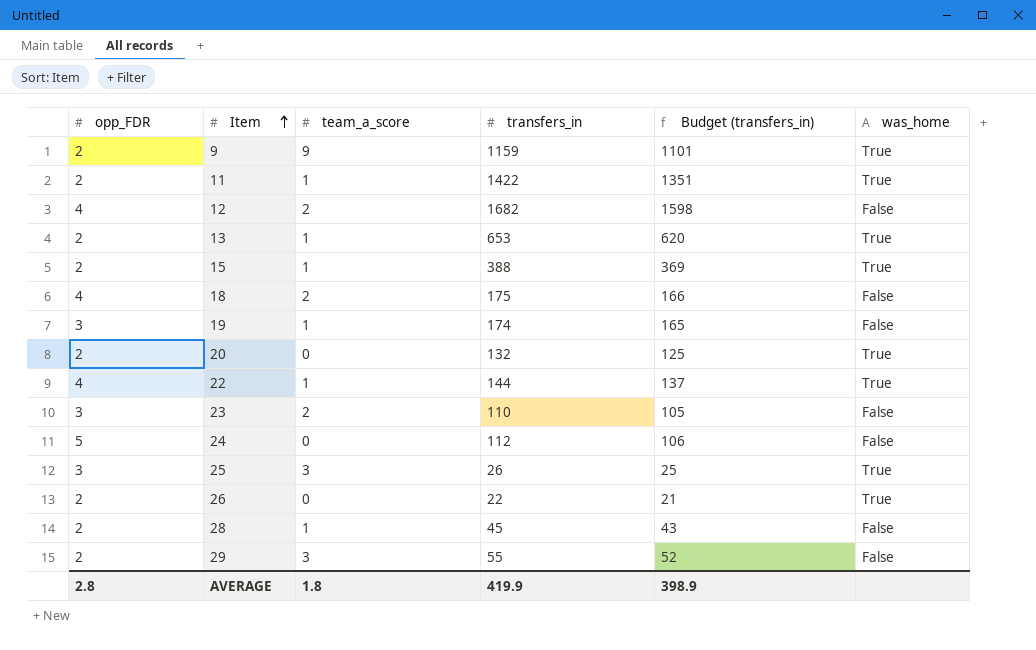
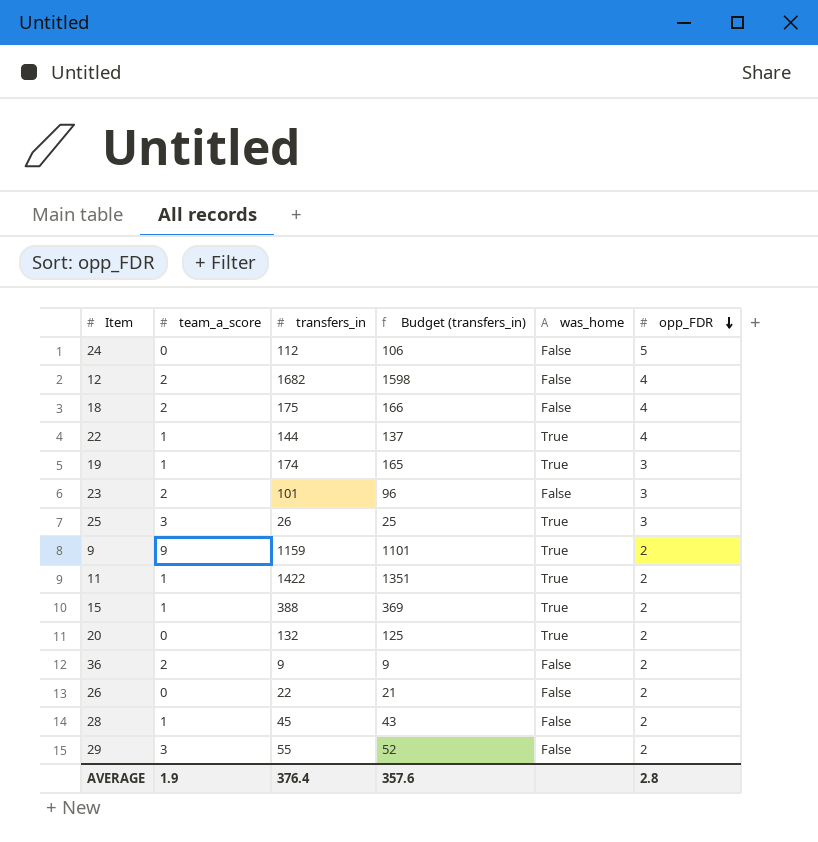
row order: Item ascending -> opp_FDR descending
column opp_FDR | position: 1 -> 6
row 13: 2 | 1 | 653 | 620 | True -> none
19 | was_home: False -> True
23 | transfers_in: 110 -> 101
23 | Budget (transfers_in): 105 -> 96
row 36: none -> 2 | 9 | 9 | False | 2
26 | was_home: True -> False
AVERAGE | team_a_score: 1.8 -> 1.9
AVERAGE | transfers_in: 419.9 -> 376.4
AVERAGE | Budget (transfers_in): 398.9 -> 357.6

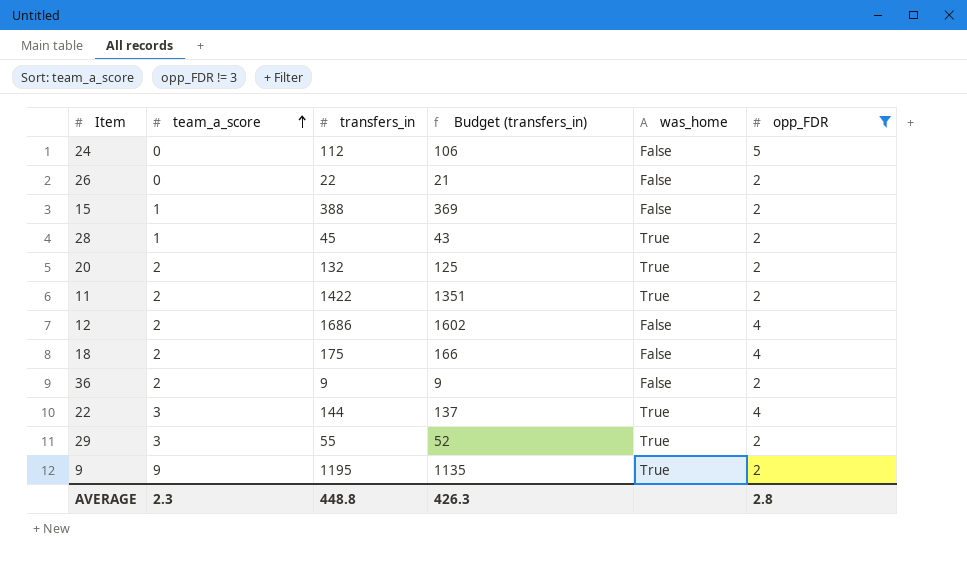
filter: none -> opp_FDR != 3
row order: opp_FDR descending -> team_a_score ascending
15 | was_home: True -> False
28 | was_home: False -> True
20 | team_a_score: 0 -> 2
11 | team_a_score: 1 -> 2
12 | transfers_in: 1682 -> 1686
12 | Budget (transfers_in): 1598 -> 1602
22 | team_a_score: 1 -> 3
29 | was_home: False -> True
9 | transfers_in: 1159 -> 1195
9 | Budget (transfers_in): 1101 -> 1135
AVERAGE | team_a_score: 1.9 -> 2.3
AVERAGE | transfers_in: 376.4 -> 448.8
AVERAGE | Budget (transfers_in): 357.6 -> 426.3

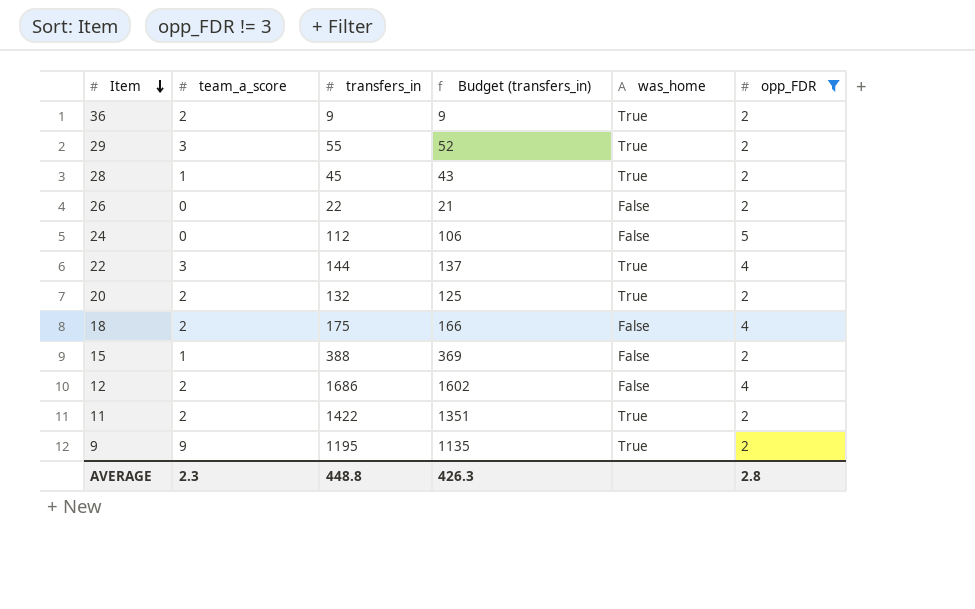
row order: team_a_score ascending -> Item descending
36 | was_home: False -> True

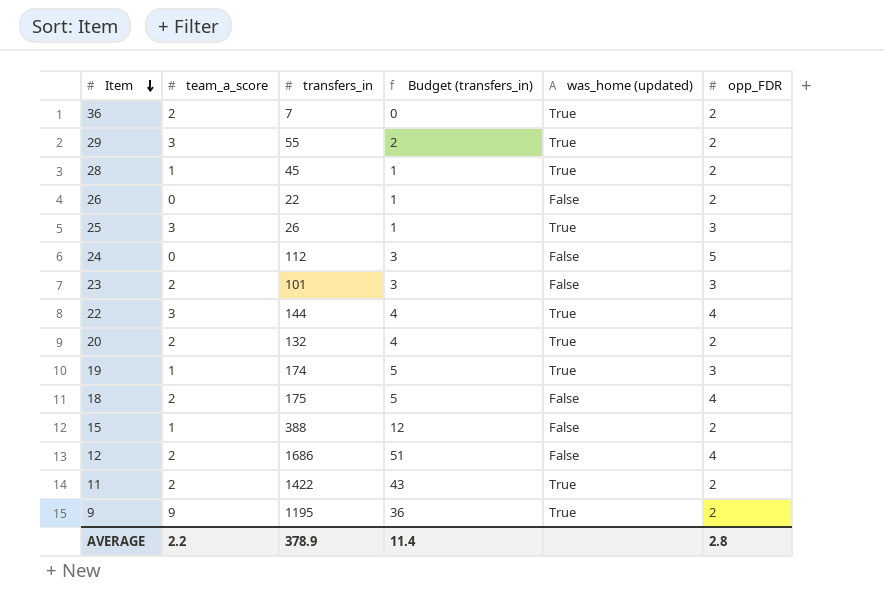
filter: opp_FDR != 3 -> none
column Budget (transfers_in) | formula: [transfers_in] * 0.95 -> [transfers_in] * 0.03
column name: was_home -> was_home (updated)
36 | transfers_in: 9 -> 7
AVERAGE | team_a_score: 2.3 -> 2.2
AVERAGE | transfers_in: 448.8 -> 378.9
AVERAGE | Budget (transfers_in): 426.3 -> 11.4

